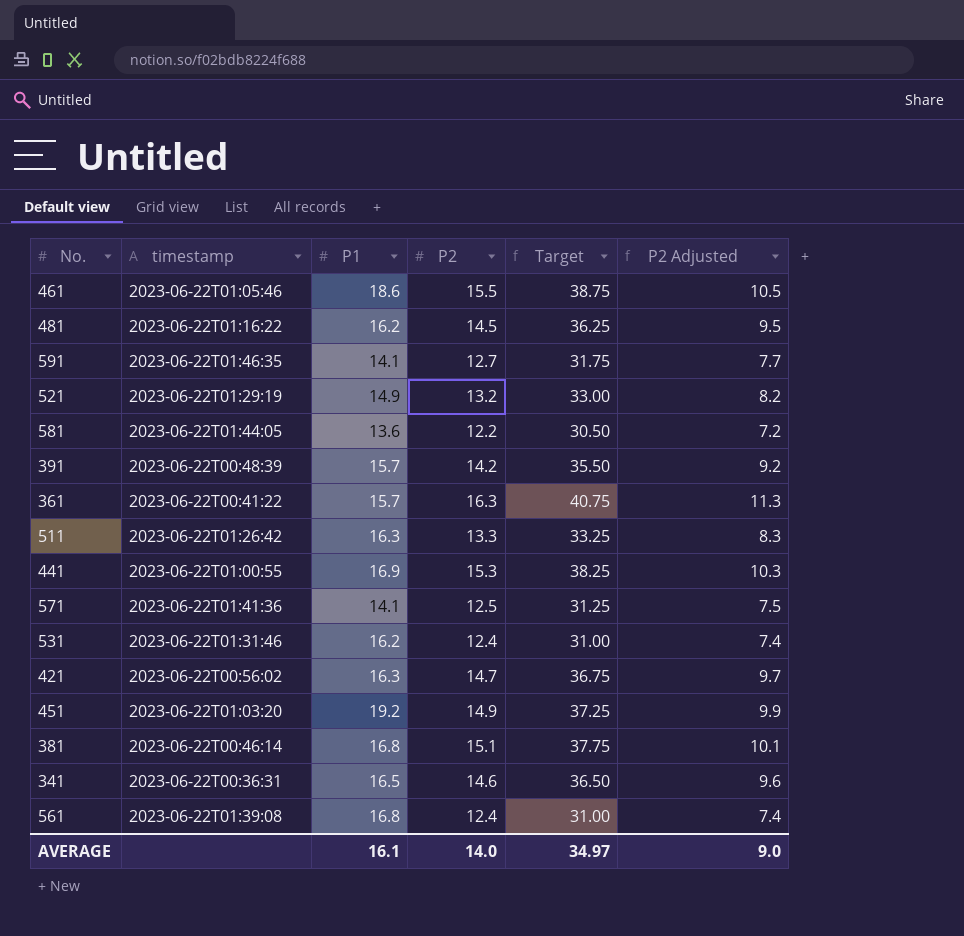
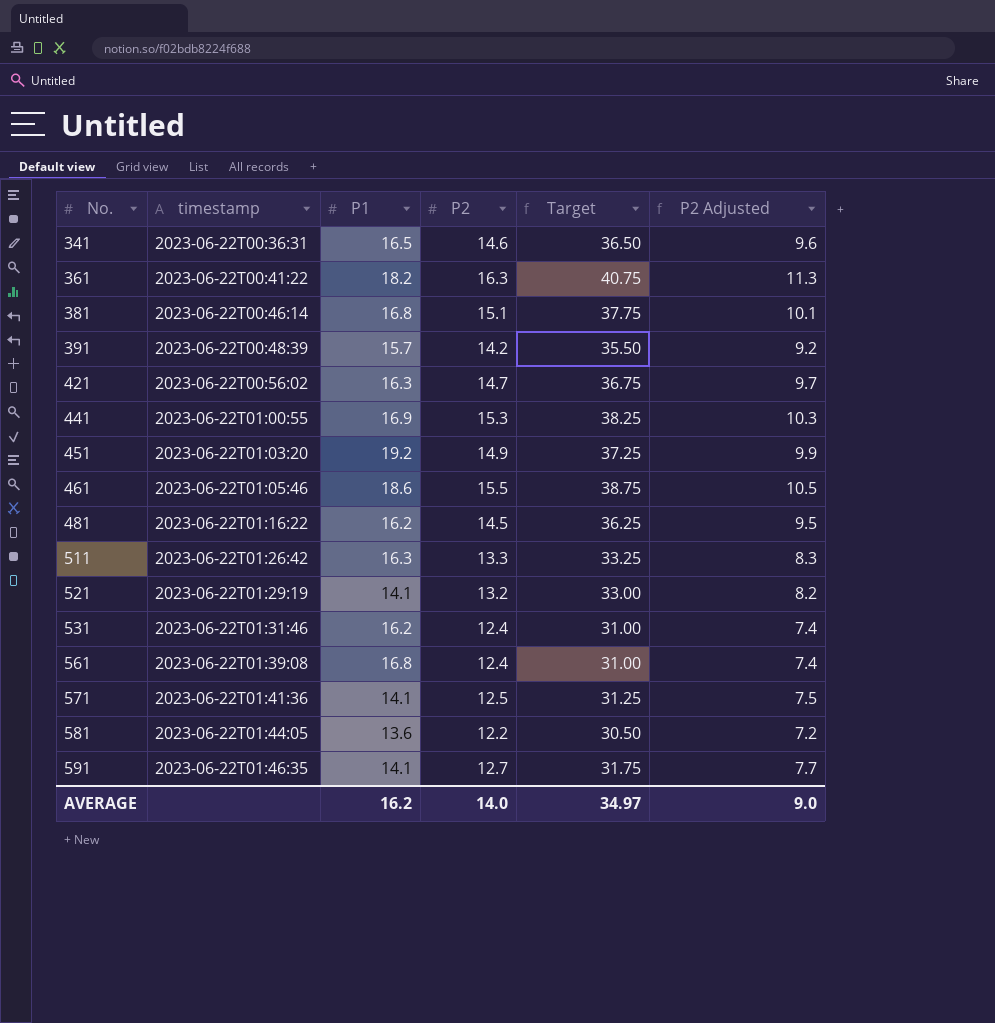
row order: none -> No. ascending
361 | P1: 15.7 -> 18.2
521 | P1: 14.9 -> 14.1
AVERAGE | P1: 16.1 -> 16.2

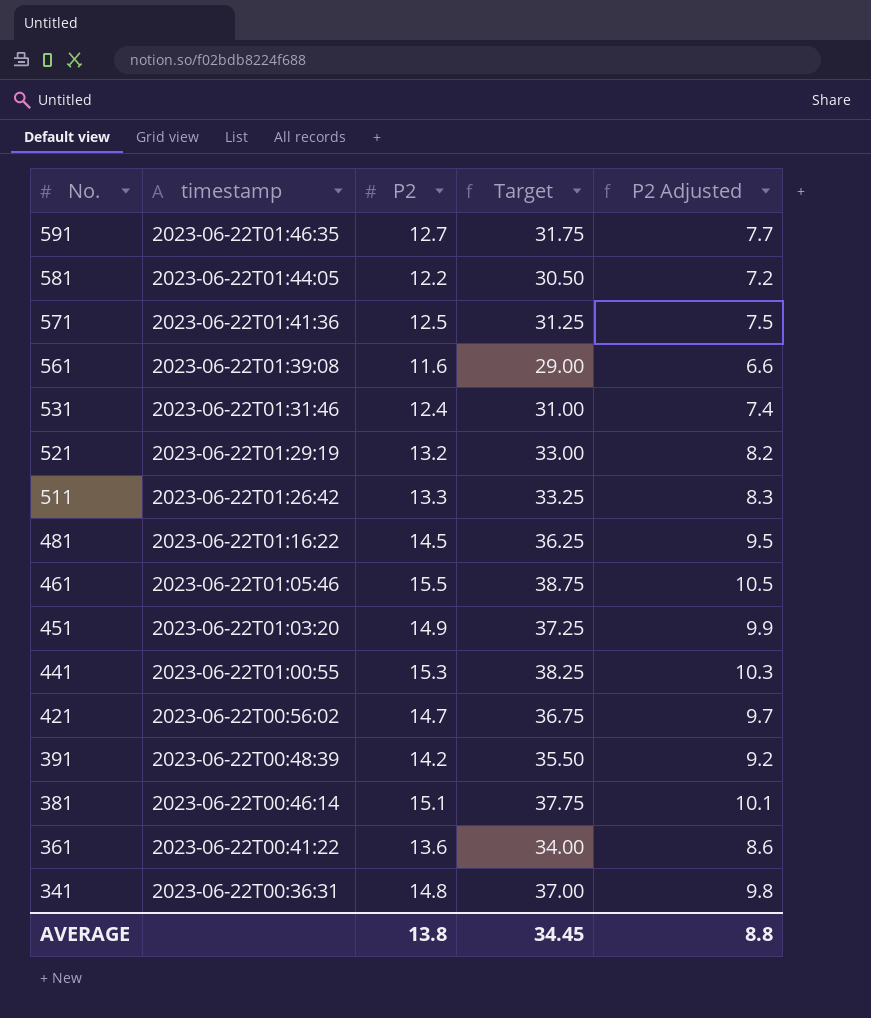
row order: No. ascending -> No. descending
column P1 | position: 3 -> none
561 | P2: 12.4 -> 11.6
561 | Target: 31.00 -> 29.00
561 | P2 Adjusted: 7.4 -> 6.6
361 | P2: 16.3 -> 13.6
361 | Target: 40.75 -> 34.00
361 | P2 Adjusted: 11.3 -> 8.6
341 | P2: 14.6 -> 14.8
341 | Target: 36.50 -> 37.00
341 | P2 Adjusted: 9.6 -> 9.8
AVERAGE | P2: 14.0 -> 13.8
AVERAGE | Target: 34.97 -> 34.45
AVERAGE | P2 Adjusted: 9.0 -> 8.8

